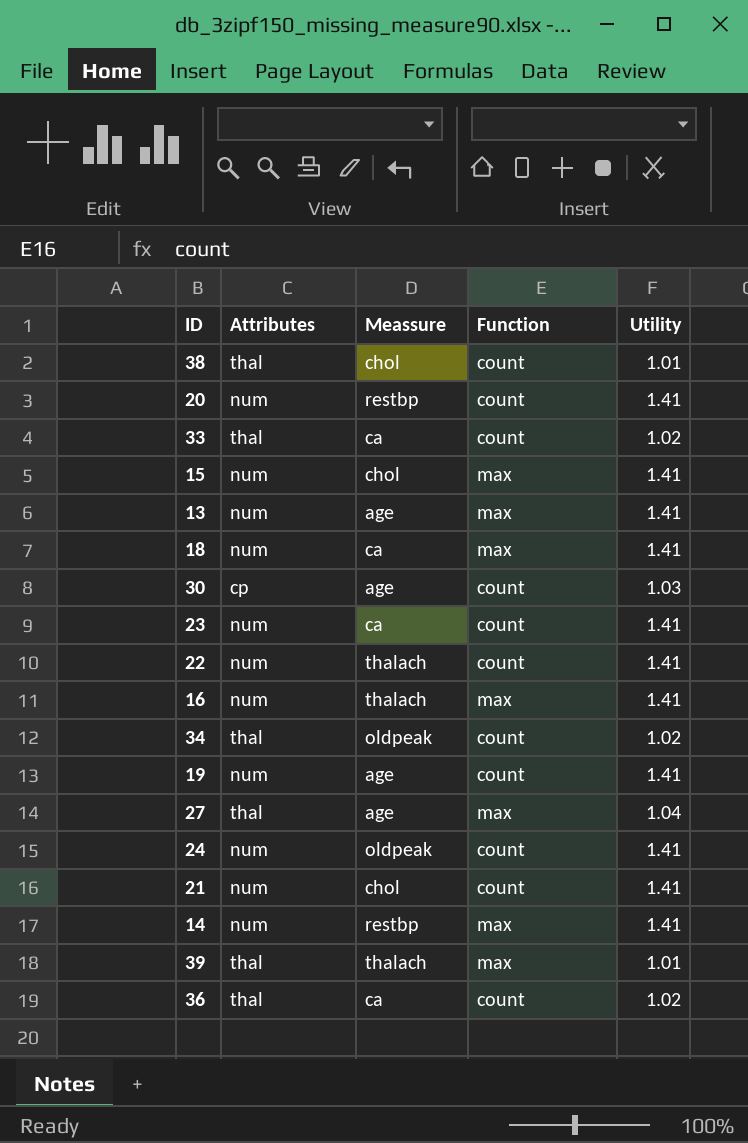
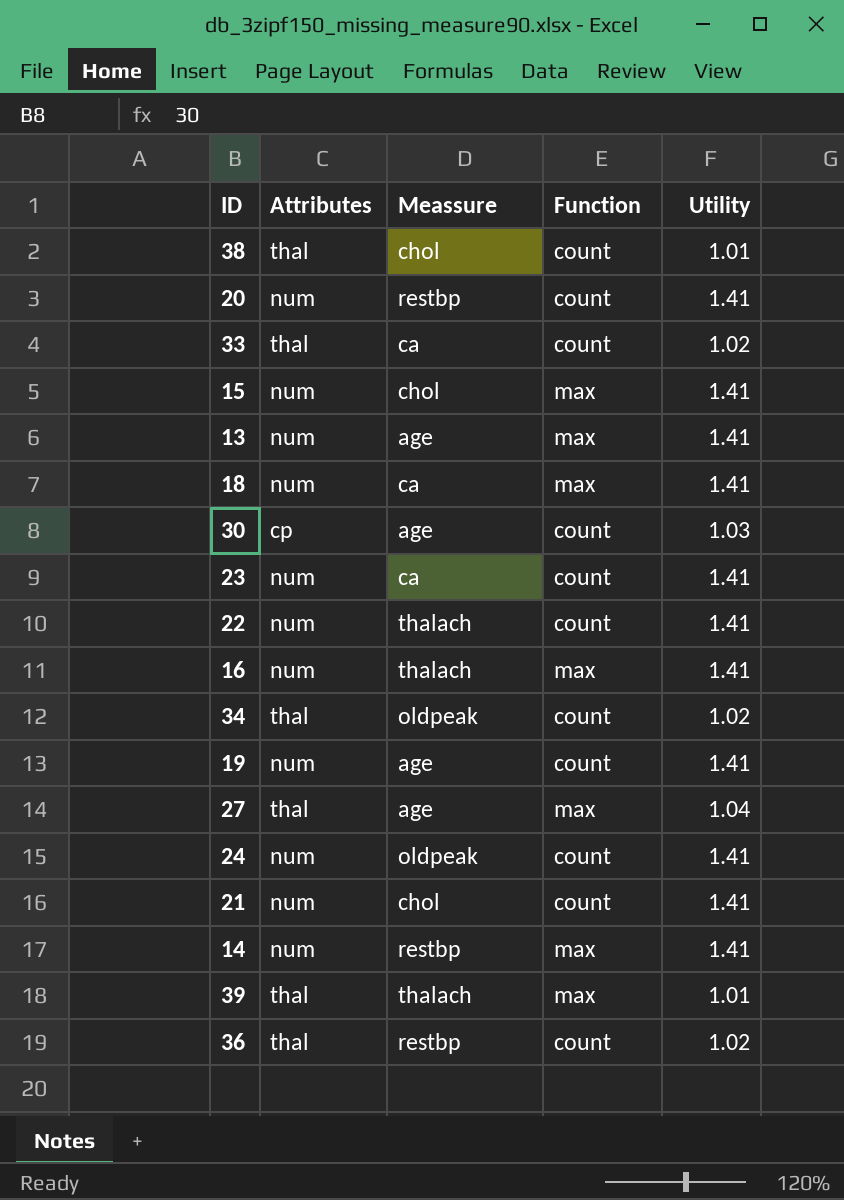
36 | Meassure: ca -> restbp

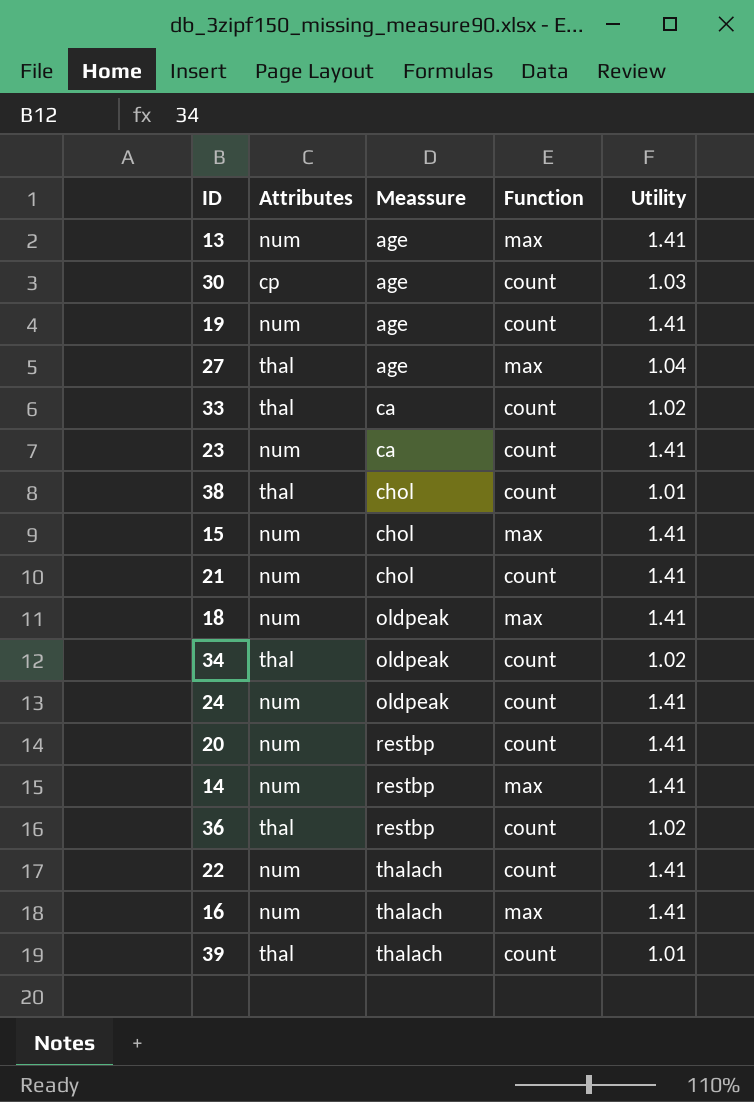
row order: none -> Meassure ascending
18 | Meassure: ca -> oldpeak
39 | Function: max -> count

